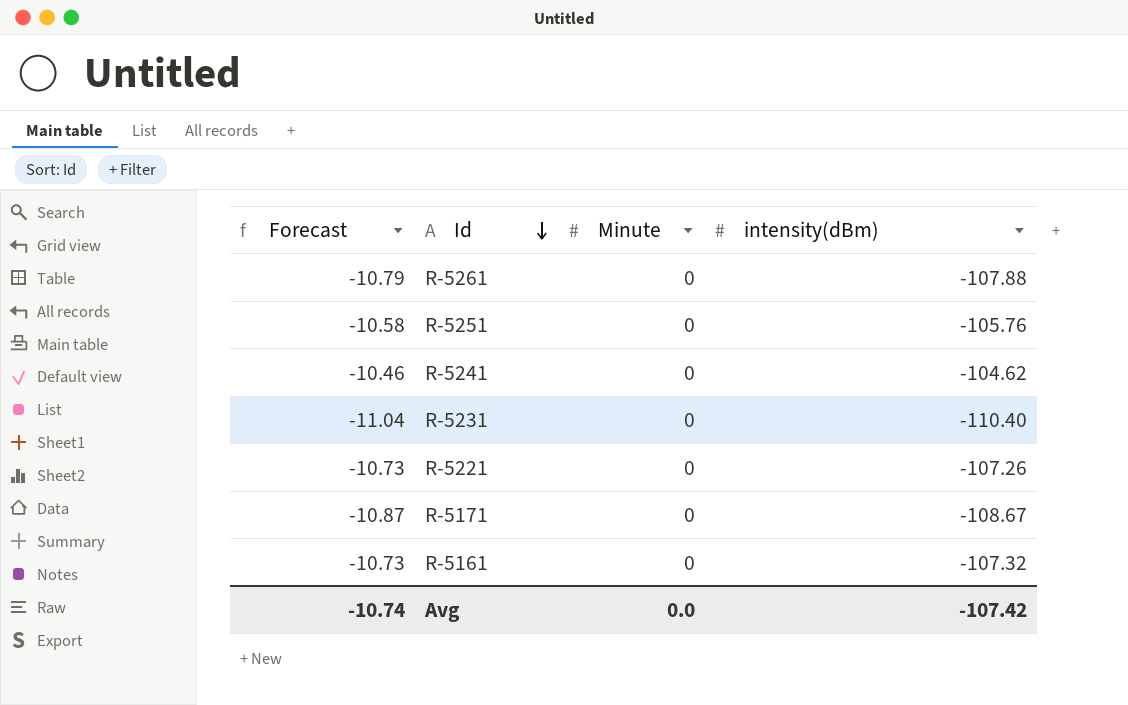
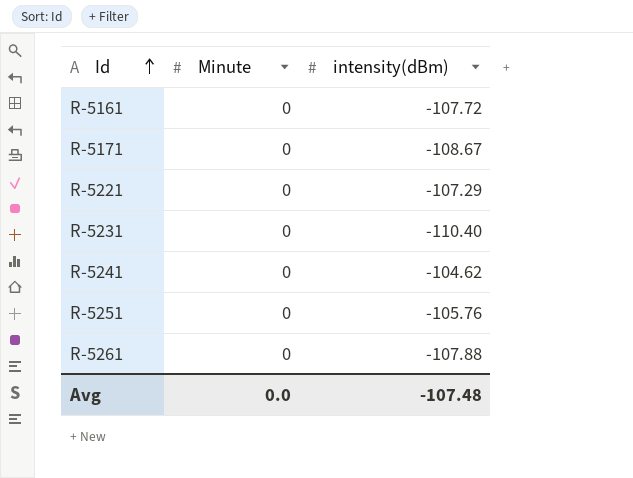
row order: Id descending -> Id ascending
column Forecast | formula: [intensity(dBm)] * 0.1 -> none
R-5161 | intensity(dBm): -107.32 -> -107.72
R-5221 | intensity(dBm): -107.26 -> -107.29
Avg | intensity(dBm): -107.42 -> -107.48

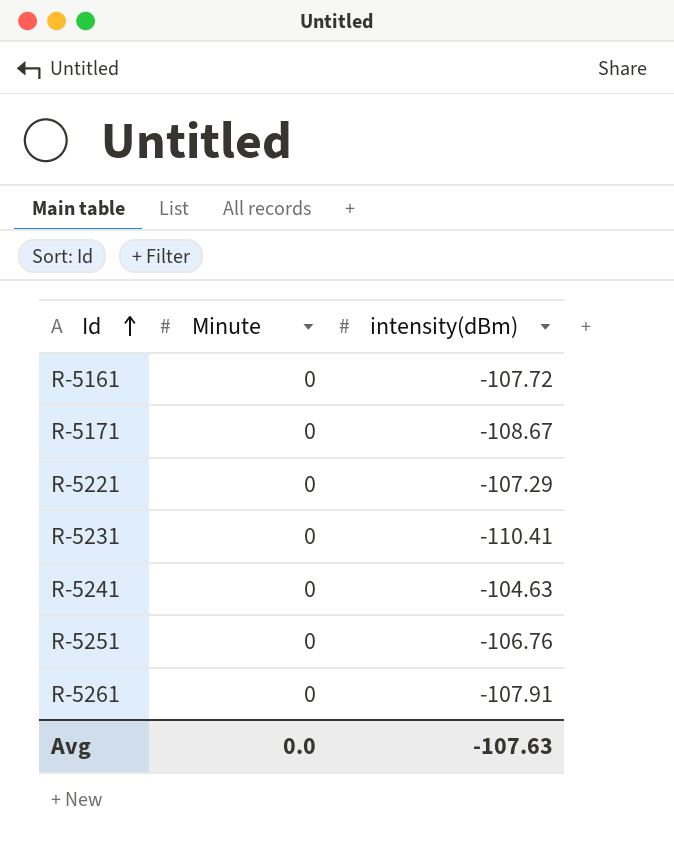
R-5231 | intensity(dBm): -110.40 -> -110.41
R-5241 | intensity(dBm): -104.62 -> -104.63
R-5251 | intensity(dBm): -105.76 -> -106.76
R-5261 | intensity(dBm): -107.88 -> -107.91
Avg | intensity(dBm): -107.48 -> -107.63

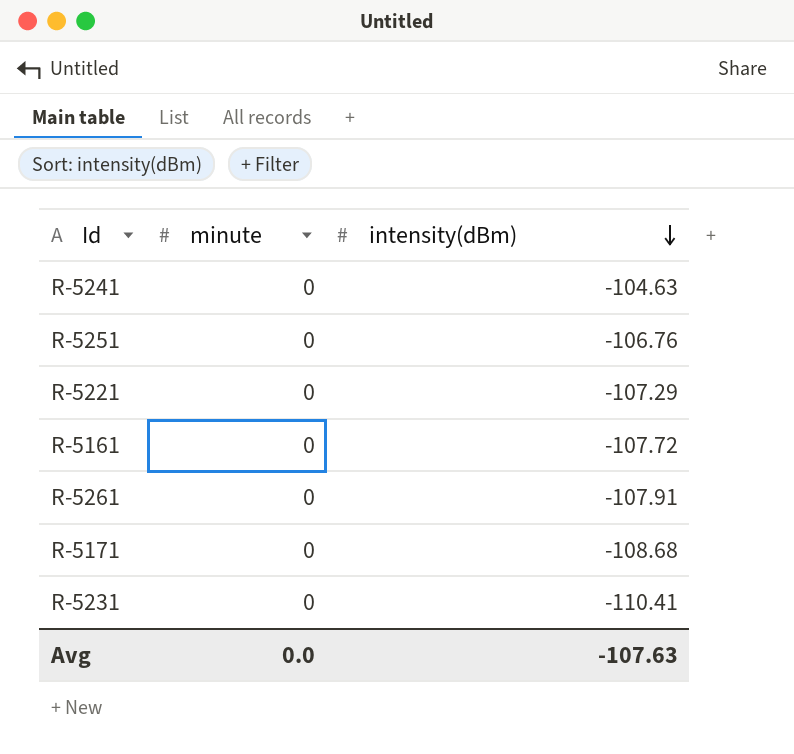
row order: Id ascending -> intensity(dBm) descending
column name: Minute -> minute
R-5171 | intensity(dBm): -108.67 -> -108.68

